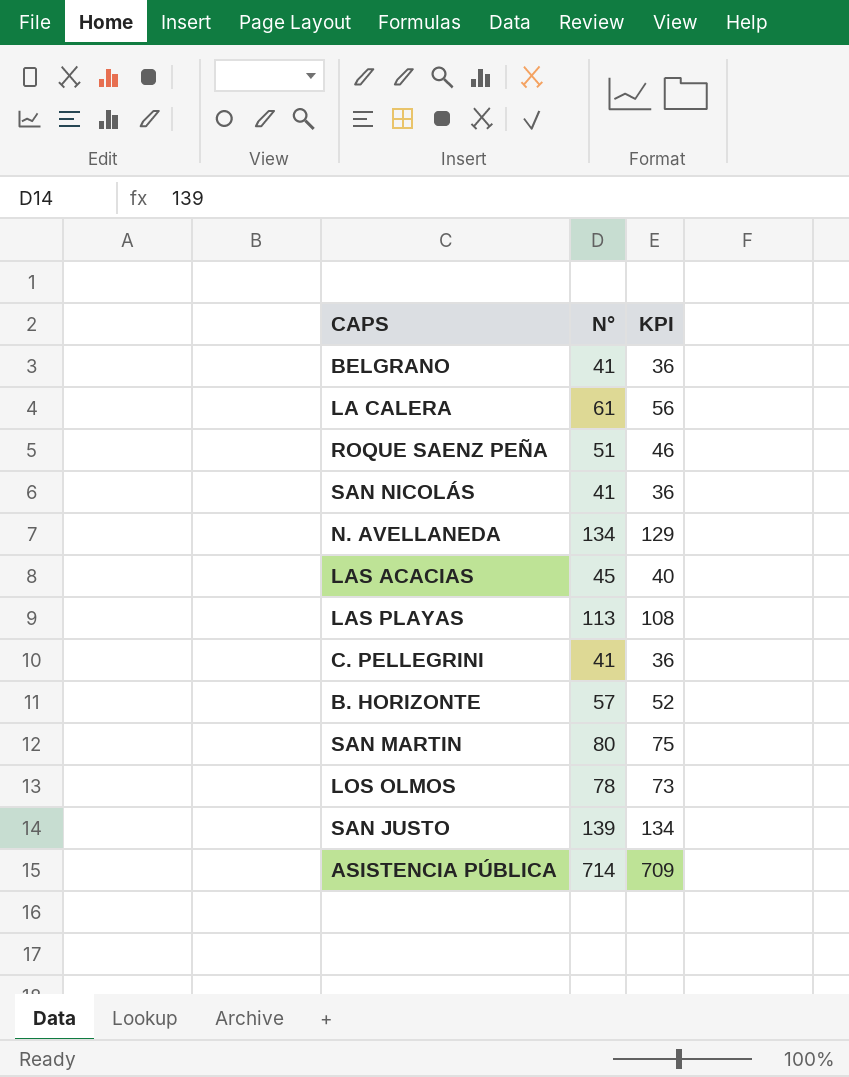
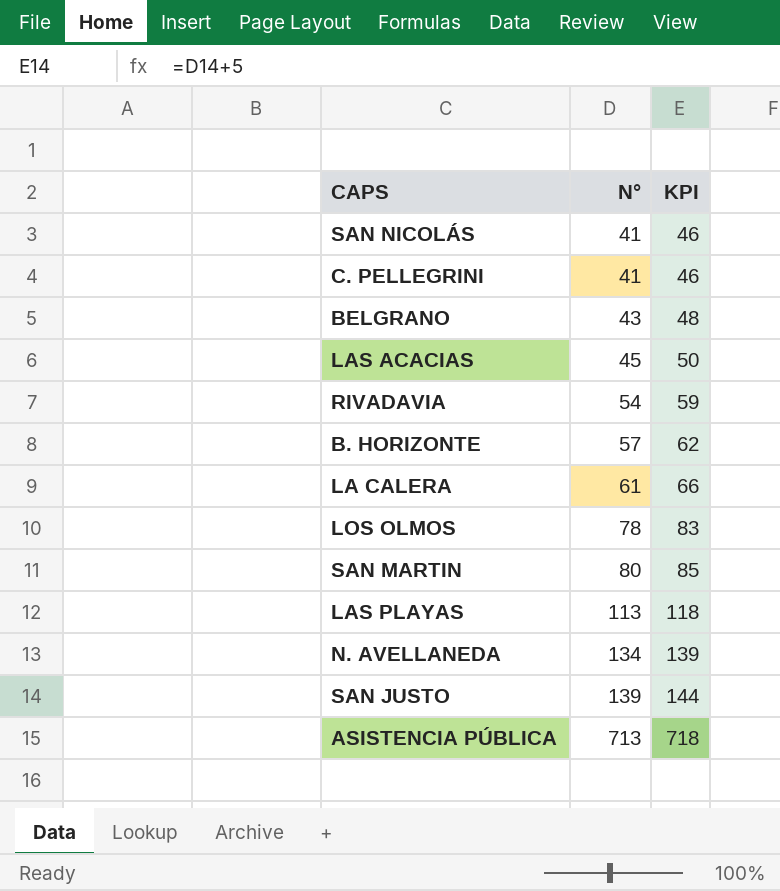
row order: none -> N° ascending
column KPI | formula: [N°] - 5 -> [N°] + 5
row ROQUE SAENZ PEÑA: 51 | 46 -> none
BELGRANO | N°: 41 -> 43
row RIVADAVIA: none -> 54 | 59
ASISTENCIA PÚBLICA | N°: 714 -> 713

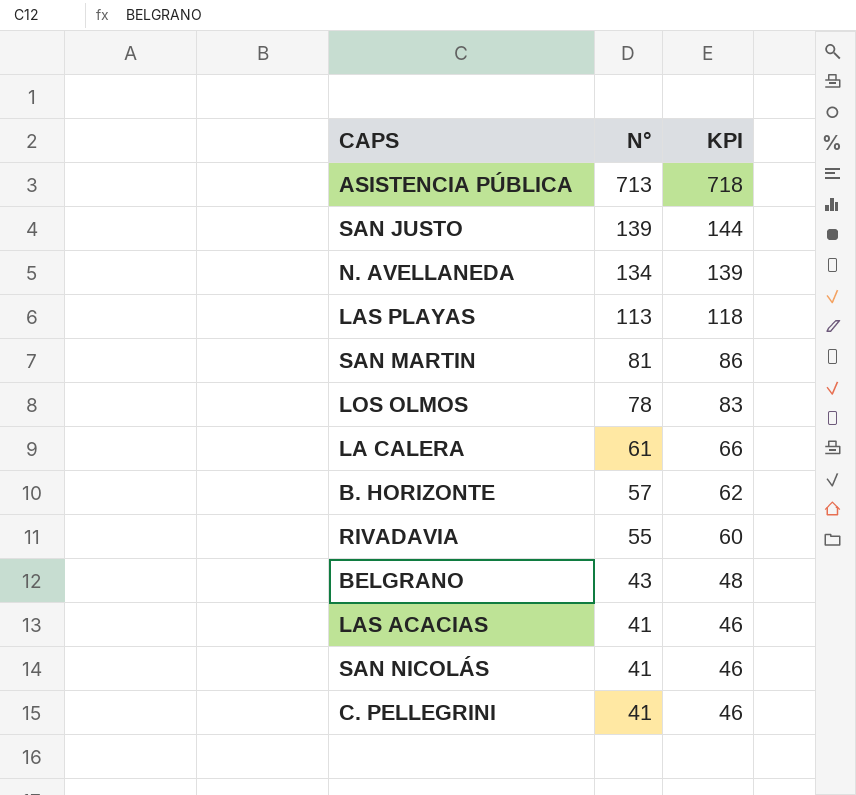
row order: N° ascending -> N° descending
SAN MARTIN | N°: 80 -> 81
SAN MARTIN | KPI: 85 -> 86
RIVADAVIA | N°: 54 -> 55
RIVADAVIA | KPI: 59 -> 60
LAS ACACIAS | N°: 45 -> 41
LAS ACACIAS | KPI: 50 -> 46

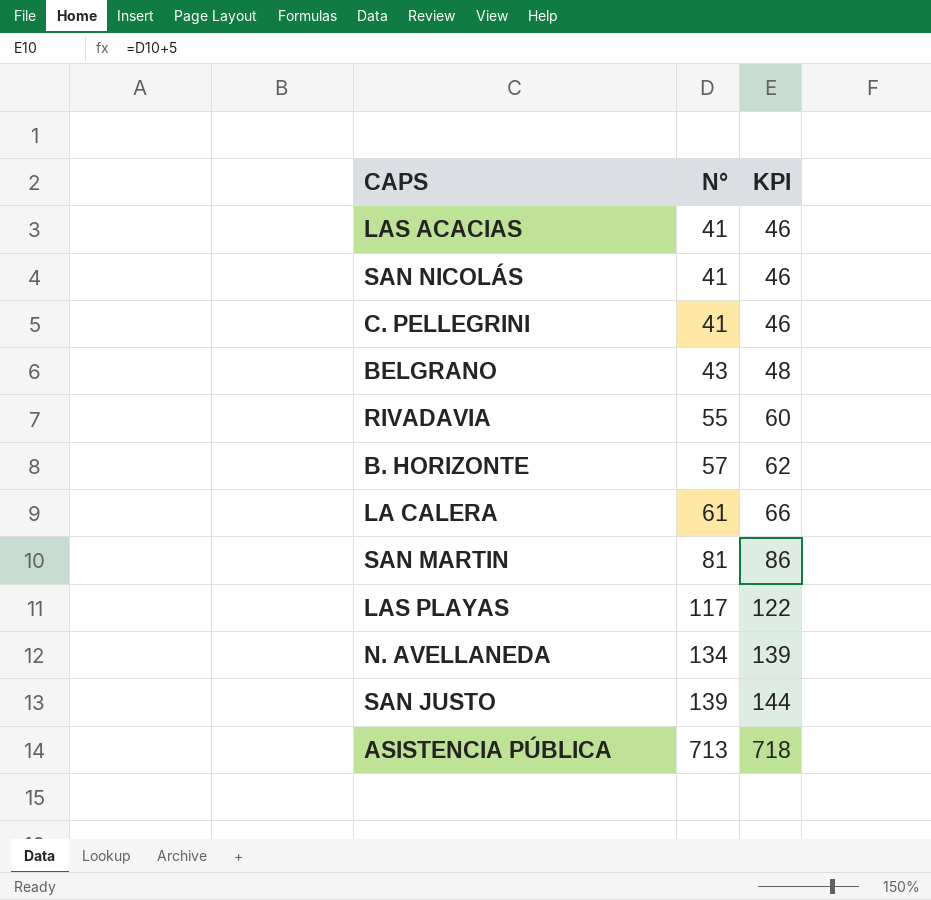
row order: N° descending -> N° ascending
row LOS OLMOS: 78 | 83 -> none
LAS PLAYAS | N°: 113 -> 117
LAS PLAYAS | KPI: 118 -> 122

